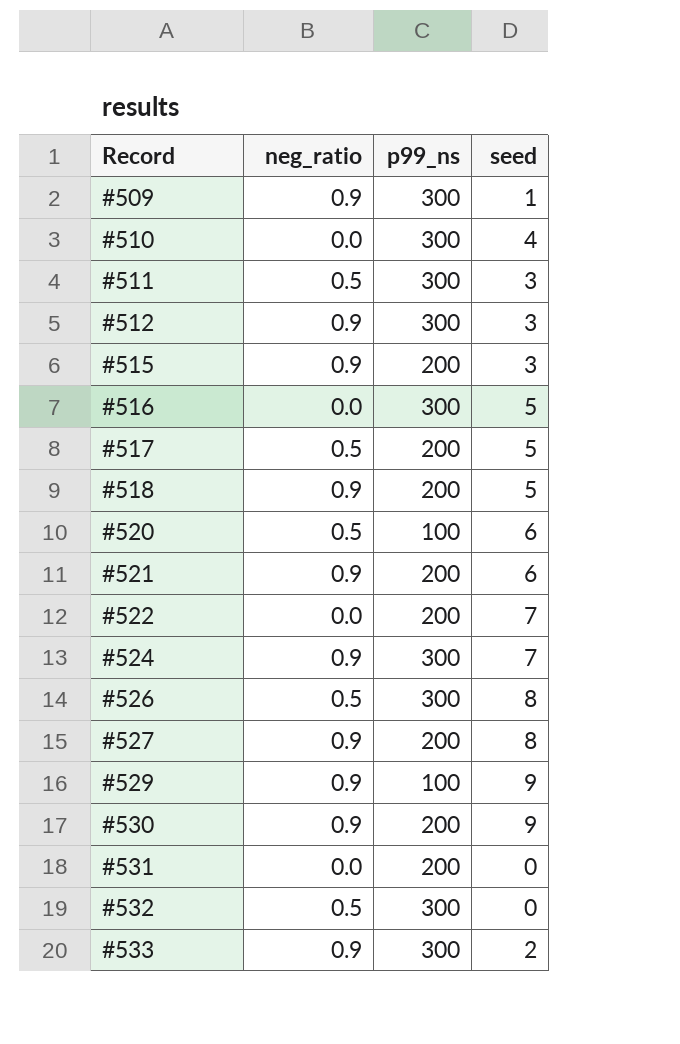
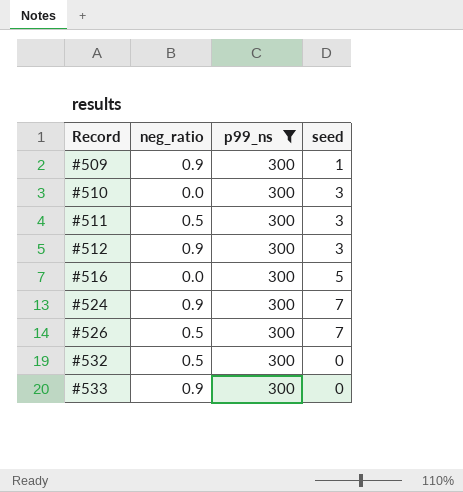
filter: none -> p99_ns = 300
#510 | seed: 4 -> 3
#526 | seed: 8 -> 7
#533 | seed: 2 -> 0

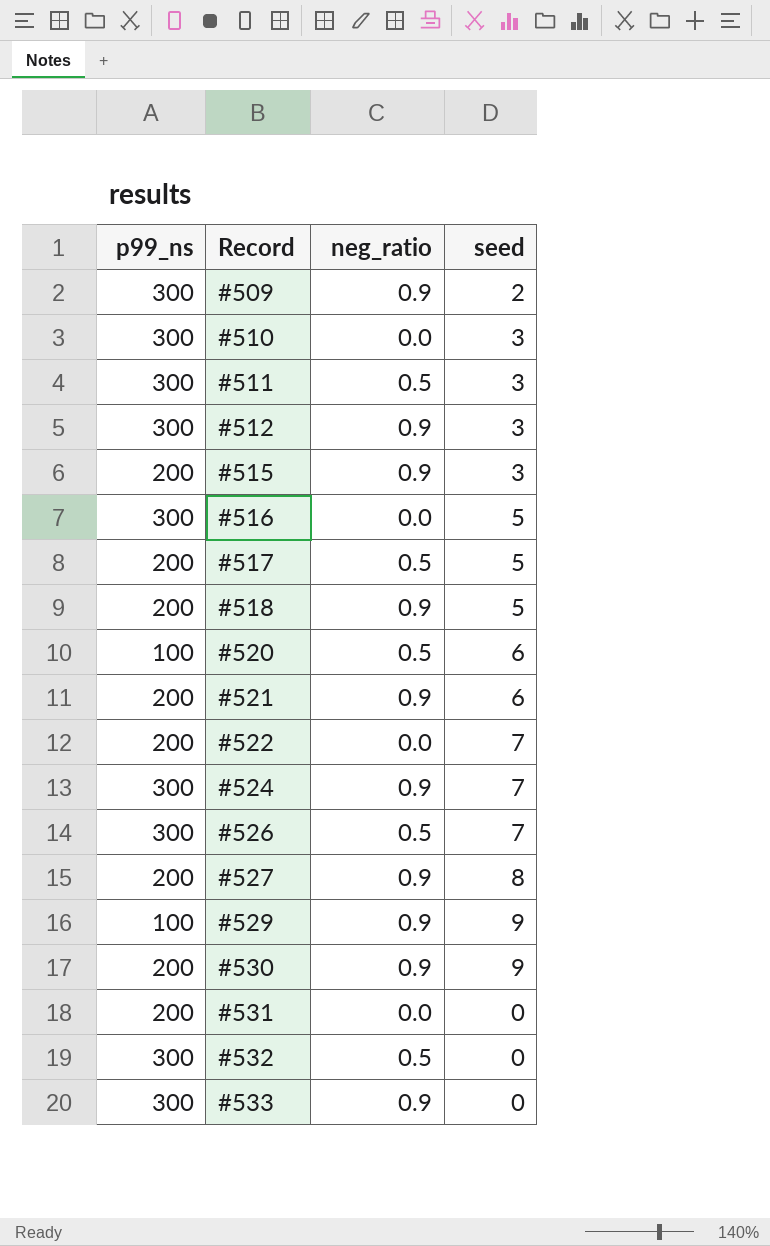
filter: p99_ns = 300 -> none
column p99_ns | position: 3 -> 1
#509 | seed: 1 -> 2

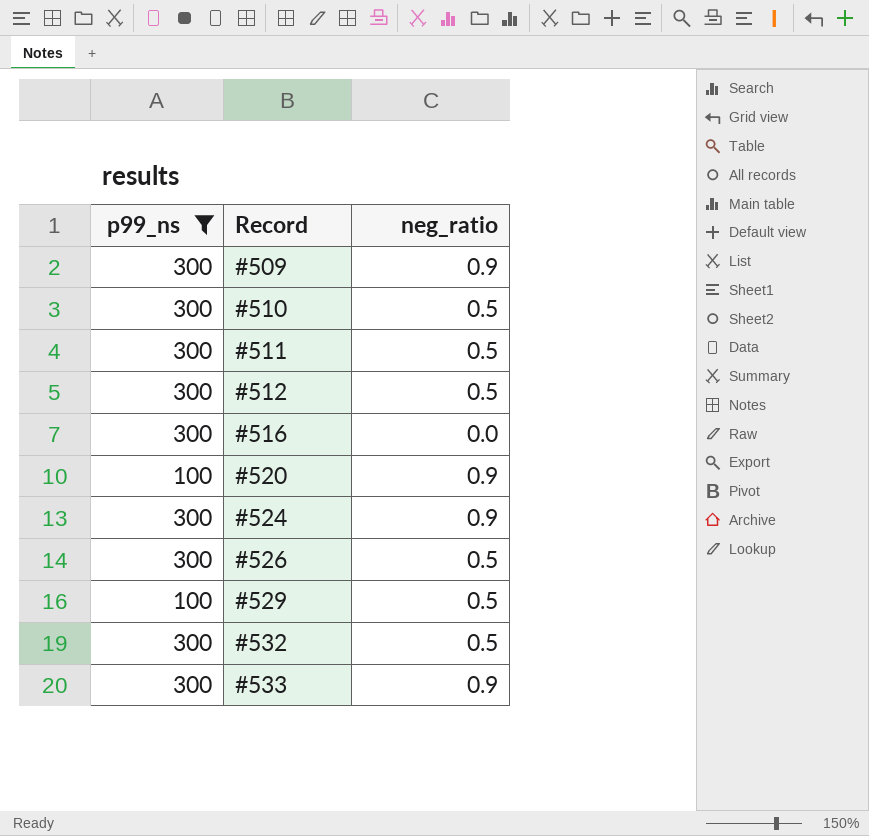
filter: none -> p99_ns != 200
column seed | position: 4 -> none
#510 | neg_ratio: 0.0 -> 0.5
#512 | neg_ratio: 0.9 -> 0.5
#520 | neg_ratio: 0.5 -> 0.9
#529 | neg_ratio: 0.9 -> 0.5

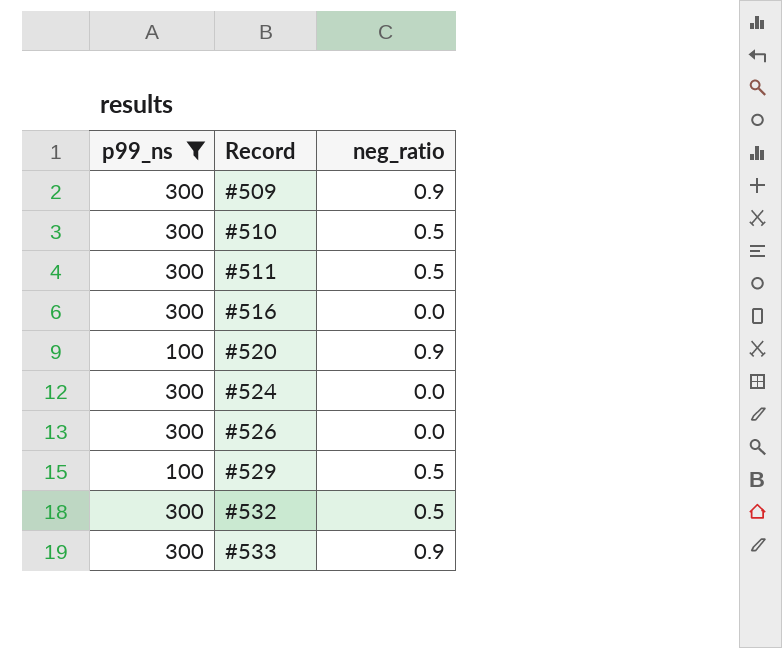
row #512: 300 | 0.5 -> none
#524 | neg_ratio: 0.9 -> 0.0
#526 | neg_ratio: 0.5 -> 0.0

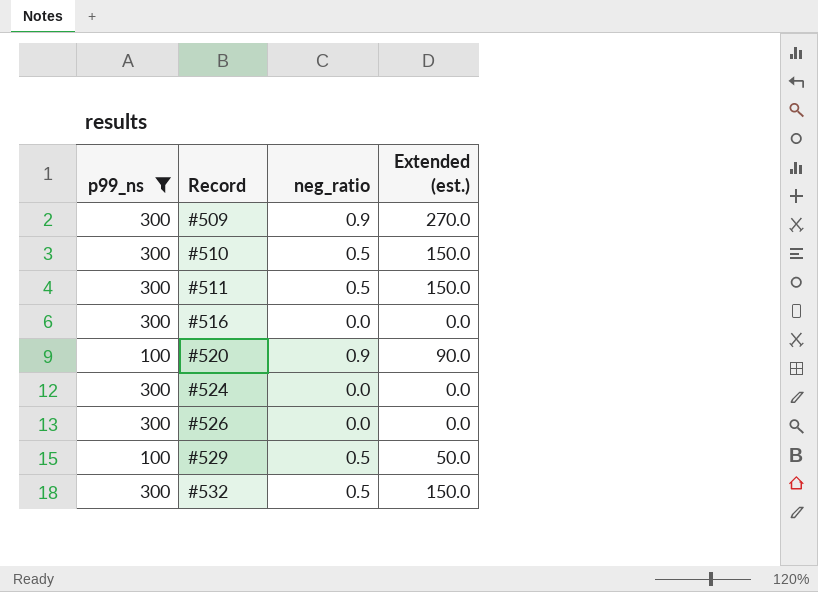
column Extended (est.) | formula: none -> [p99_ns] * [neg_ratio]
row #533: 300 | 0.9 -> none

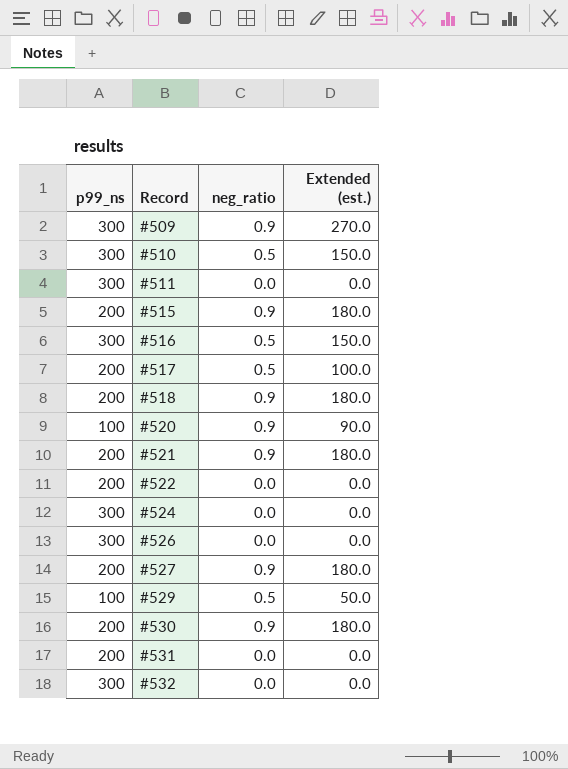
filter: p99_ns != 200 -> none
#511 | neg_ratio: 0.5 -> 0.0
#511 | Extended (est.): 150.0 -> 0.0
#516 | neg_ratio: 0.0 -> 0.5
#516 | Extended (est.): 0.0 -> 150.0
#532 | neg_ratio: 0.5 -> 0.0
#532 | Extended (est.): 150.0 -> 0.0

